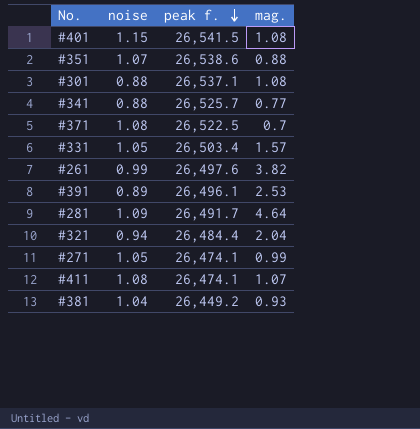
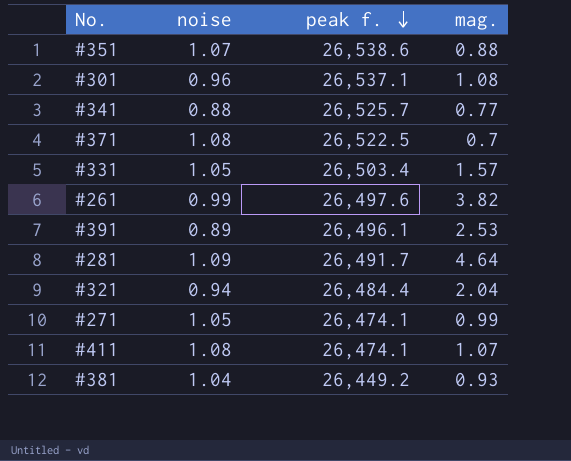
row #401: 1.15 | 26,541.5 | 1.08 -> none
#301 | noise: 0.88 -> 0.96

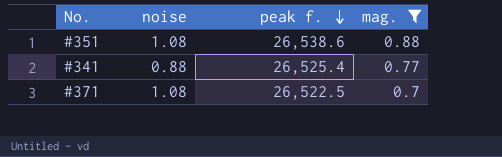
filter: none -> mag. <= 0.88
#351 | noise: 1.07 -> 1.08
#341 | peak f.: 26,525.7 -> 26,525.4

